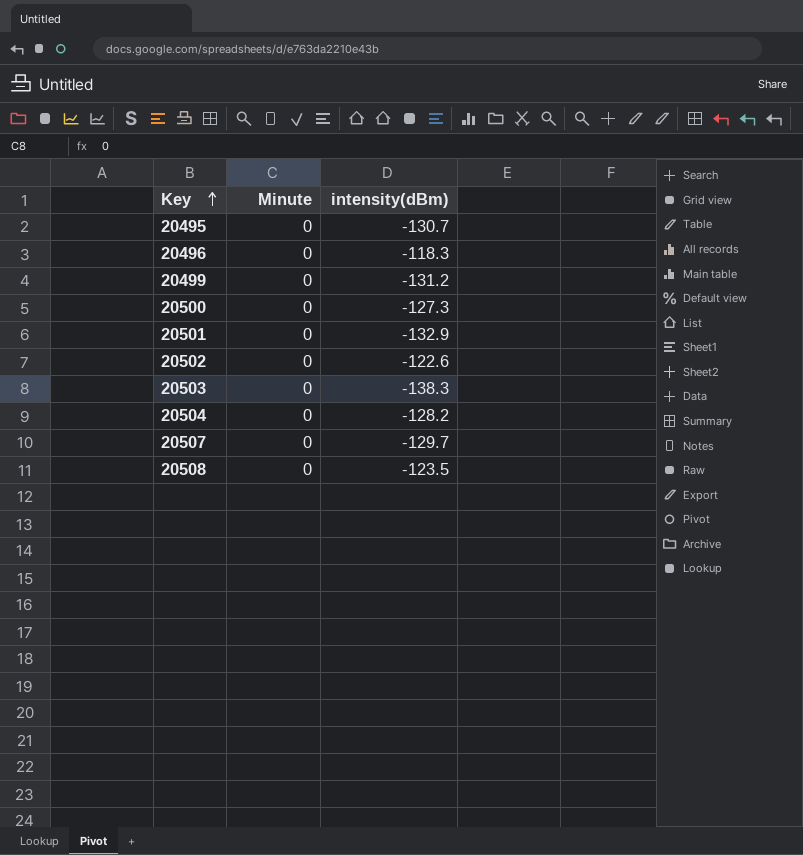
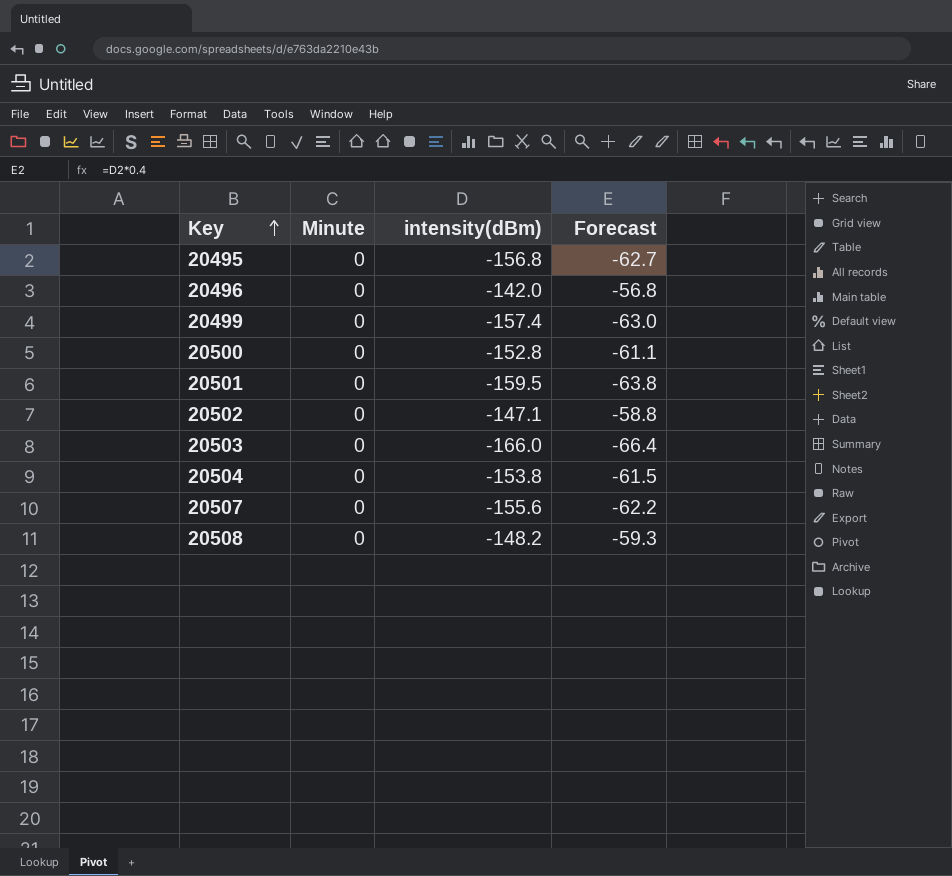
column Forecast | formula: none -> [intensity(dBm)] * 0.4
20495 | intensity(dBm): -130.7 -> -156.8
20496 | intensity(dBm): -118.3 -> -142.0
20499 | intensity(dBm): -131.2 -> -157.4
20500 | intensity(dBm): -127.3 -> -152.8
20501 | intensity(dBm): -132.9 -> -159.5
20502 | intensity(dBm): -122.6 -> -147.1
20503 | intensity(dBm): -138.3 -> -166.0
20504 | intensity(dBm): -128.2 -> -153.8
20507 | intensity(dBm): -129.7 -> -155.6
20508 | intensity(dBm): -123.5 -> -148.2

